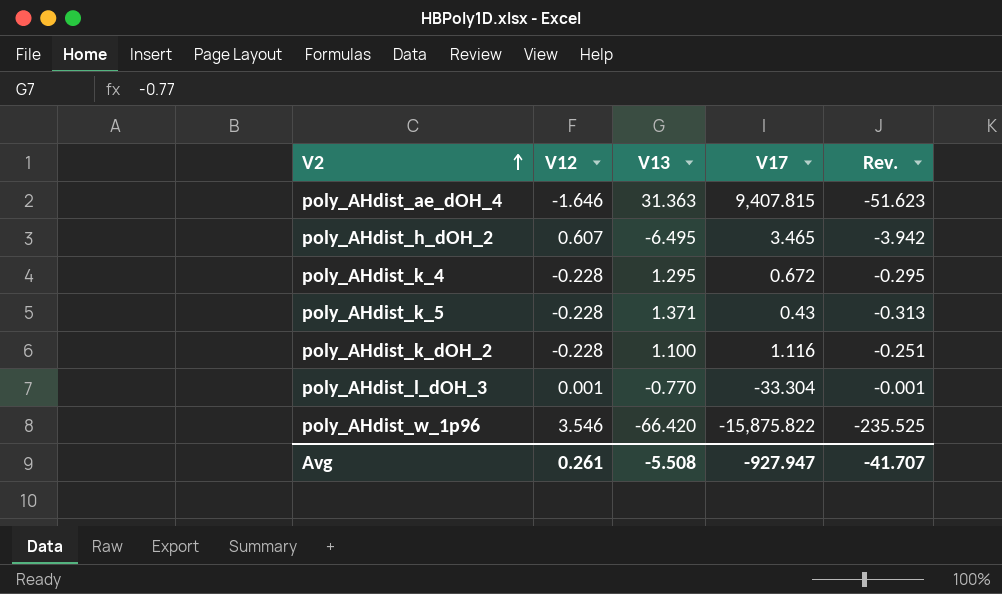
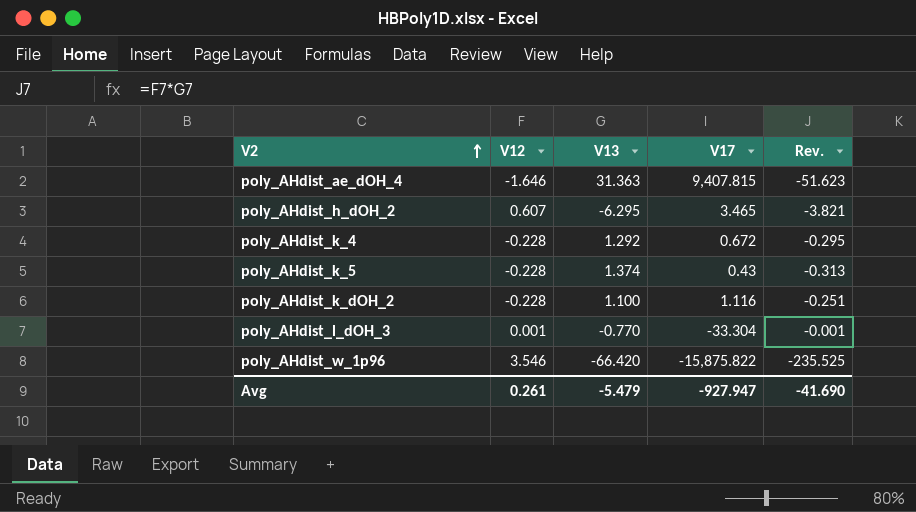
poly_AHdist_h_dOH_2 | V13: -6.495 -> -6.295
poly_AHdist_h_dOH_2 | Rev.: -3.942 -> -3.821
poly_AHdist_k_4 | V13: 1.295 -> 1.292
poly_AHdist_k_5 | V13: 1.371 -> 1.374
Avg | V13: -5.508 -> -5.479
Avg | Rev.: -41.707 -> -41.690

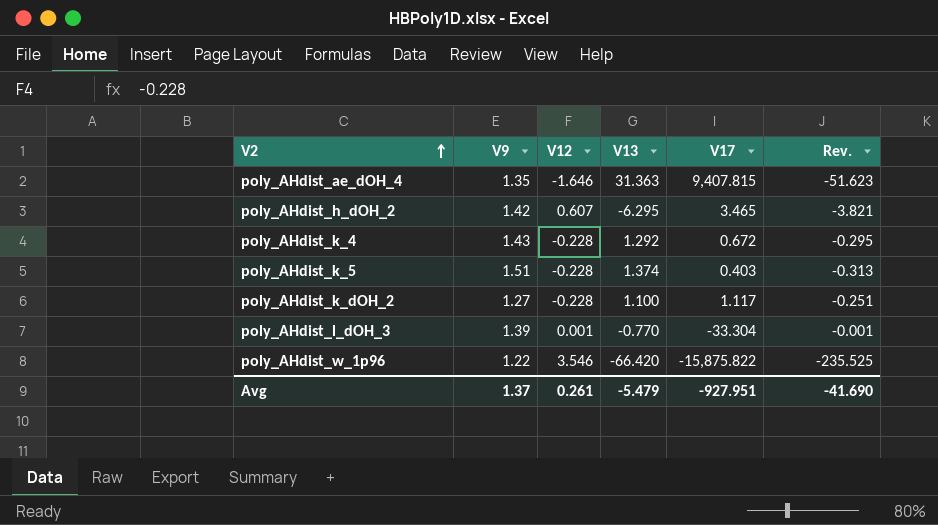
column V9 | position: none -> 2
poly_AHdist_k_5 | V17: 0.43 -> 0.403
poly_AHdist_k_dOH_2 | V17: 1.116 -> 1.117
Avg | V17: -927.947 -> -927.951

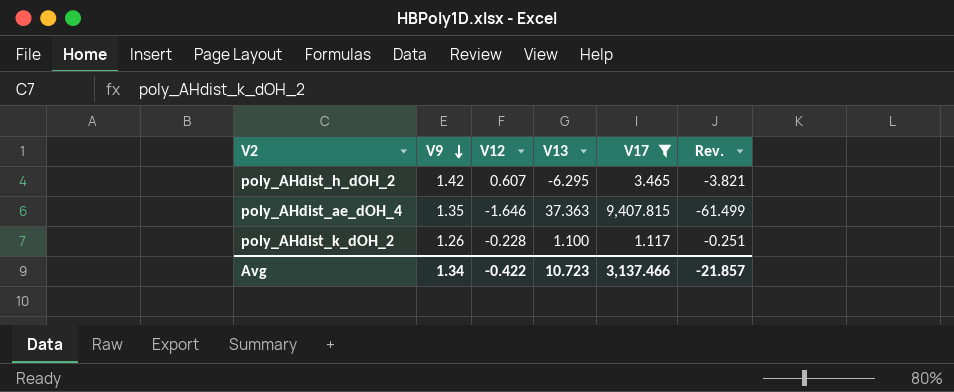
filter: none -> V17 >= 1.117
row order: V2 ascending -> V9 descending
poly_AHdist_ae_dOH_4 | V13: 31.363 -> 37.363
poly_AHdist_ae_dOH_4 | Rev.: -51.623 -> -61.499
poly_AHdist_k_dOH_2 | V9: 1.27 -> 1.26
Avg | V9: 1.37 -> 1.34
Avg | V12: 0.261 -> -0.422
Avg | V13: -5.479 -> 10.723
Avg | V17: -927.951 -> 3,137.466
Avg | Rev.: -41.690 -> -21.857

